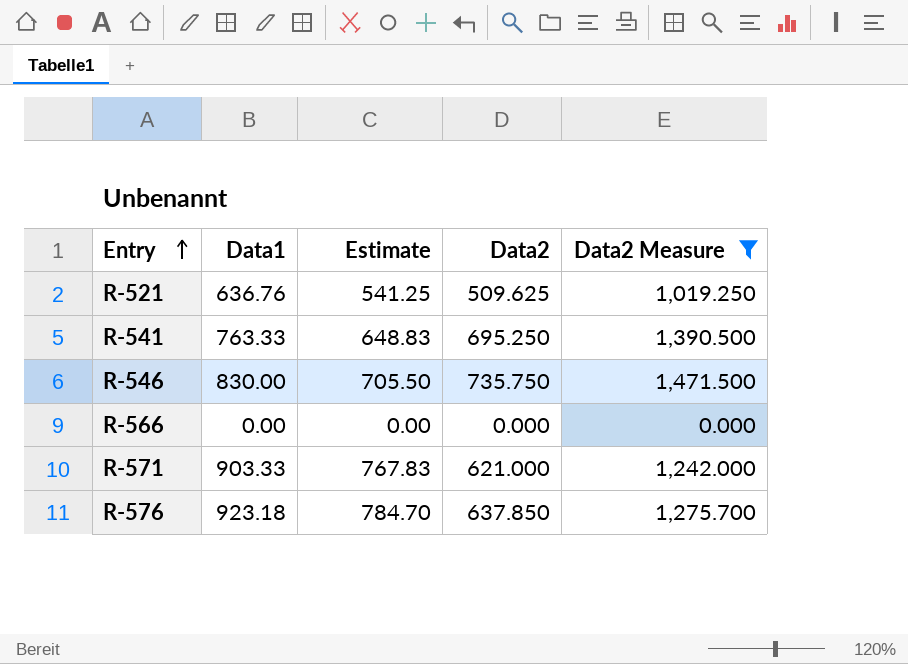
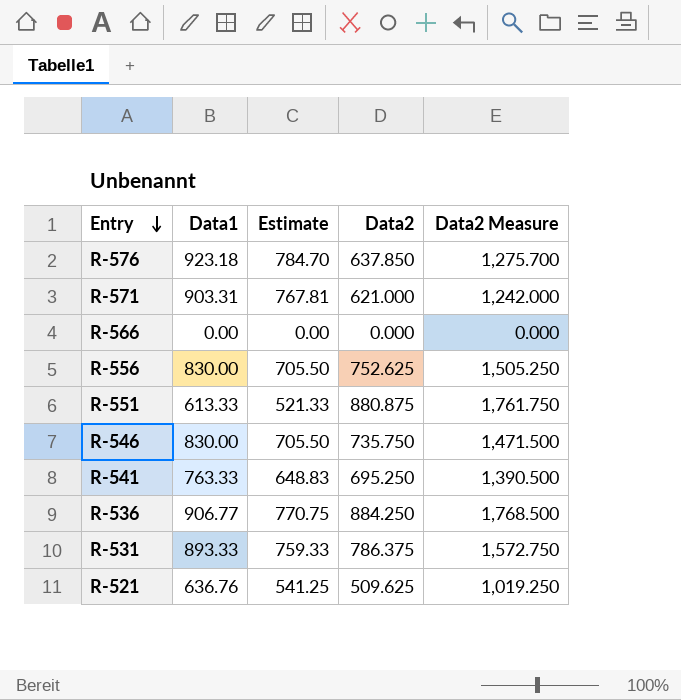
filter: Data2 Measure <= 1,471.500 -> none
row order: Entry ascending -> Entry descending
R-571 | Data1: 903.33 -> 903.31
R-571 | Estimate: 767.83 -> 767.81

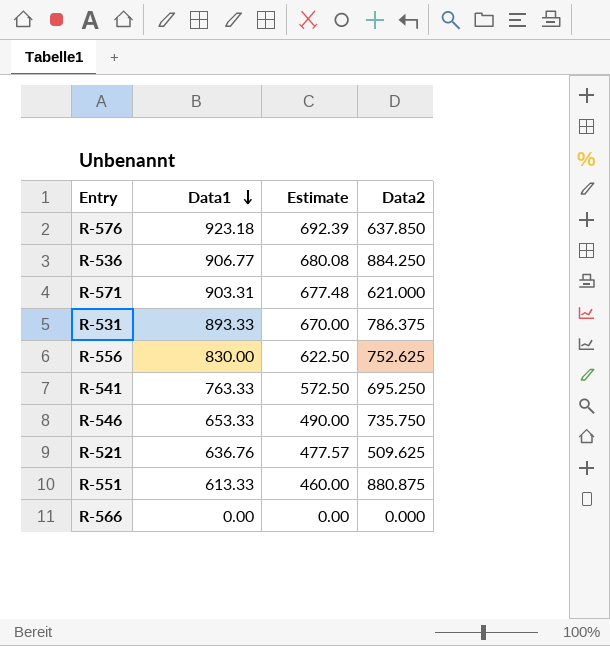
row order: Entry descending -> Data1 descending
column Data2 Measure | formula: [Data2] * 2 -> none
column Estimate | formula: [Data1] * 0.85 -> [Data1] * 0.75
R-546 | Data1: 830.00 -> 653.33

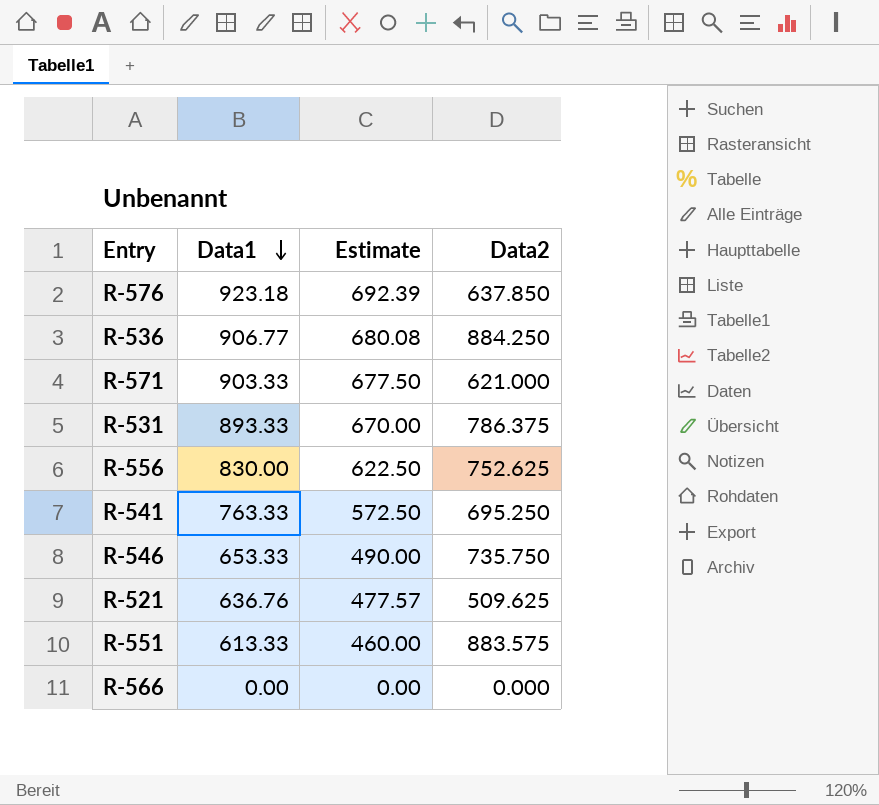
R-571 | Data1: 903.31 -> 903.33
R-571 | Estimate: 677.48 -> 677.50
R-551 | Data2: 880.875 -> 883.575

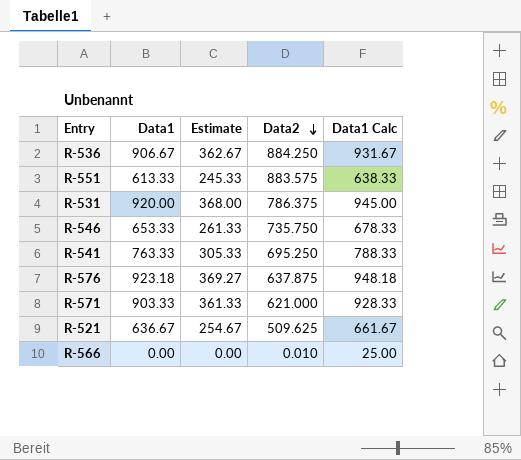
row order: Data1 descending -> Data2 descending
column Estimate | formula: [Data1] * 0.75 -> [Data1] * 0.4
column Data1 Calc | formula: none -> [Data1] + 25
row R-556: 830.00 | 622.50 | 752.625 -> none
R-536 | Data1: 906.77 -> 906.67
R-531 | Data1: 893.33 -> 920.00
R-576 | Data2: 637.850 -> 637.875
R-521 | Data1: 636.76 -> 636.67
R-566 | Data2: 0.000 -> 0.010

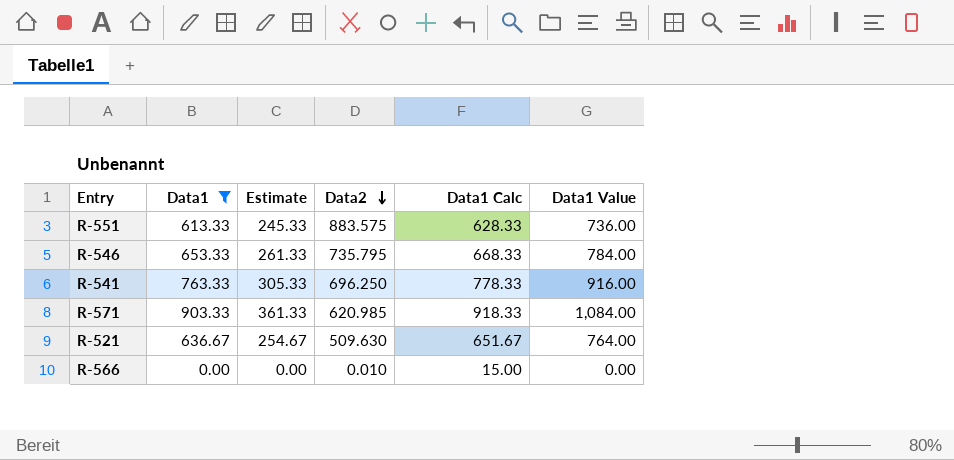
filter: none -> Data1 <= 903.33
column Data1 Calc | formula: [Data1] + 25 -> [Data1] + 15
column Data1 Value | formula: none -> [Data1] * 1.2
R-546 | Data2: 735.750 -> 735.795
R-541 | Data2: 695.250 -> 696.250
R-571 | Data2: 621.000 -> 620.985
R-521 | Data2: 509.625 -> 509.630

